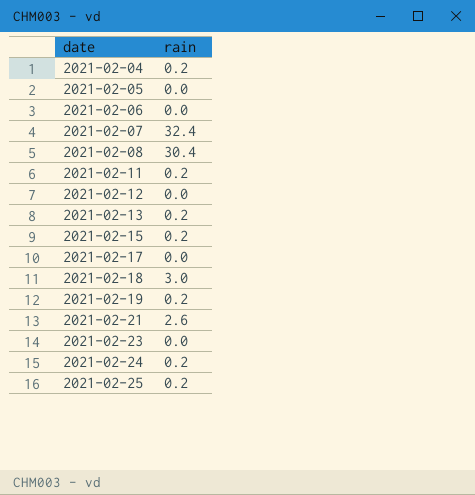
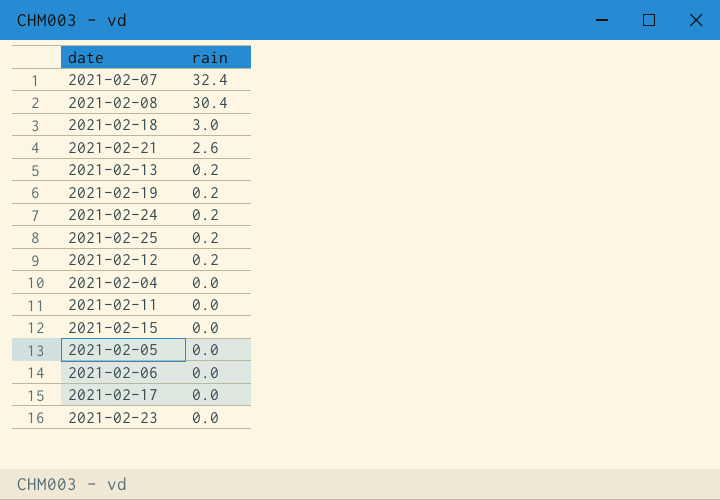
row order: date ascending -> rain descending
2021-02-12 | rain: 0.0 -> 0.2
2021-02-04 | rain: 0.2 -> 0.0
2021-02-11 | rain: 0.2 -> 0.0
2021-02-15 | rain: 0.2 -> 0.0

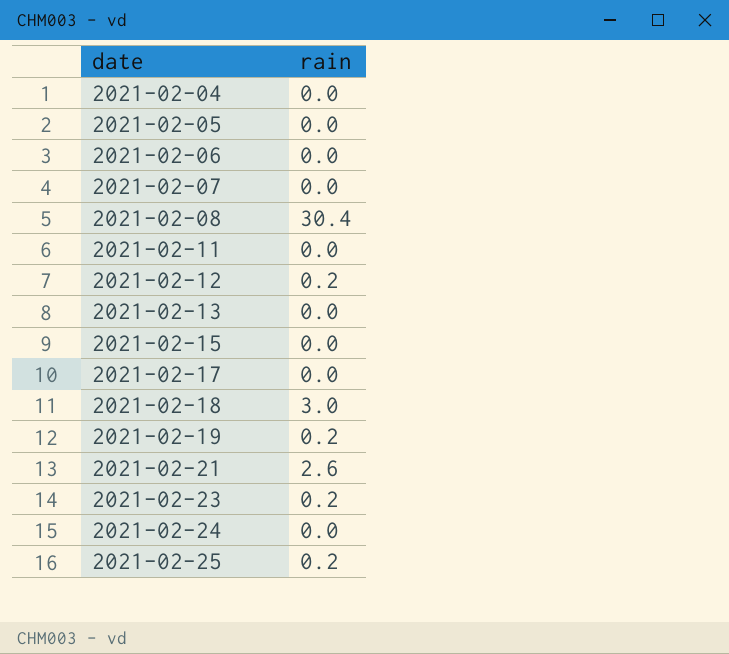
row order: rain descending -> date ascending
2021-02-07 | rain: 32.4 -> 0.0
2021-02-13 | rain: 0.2 -> 0.0
2021-02-23 | rain: 0.0 -> 0.2
2021-02-24 | rain: 0.2 -> 0.0

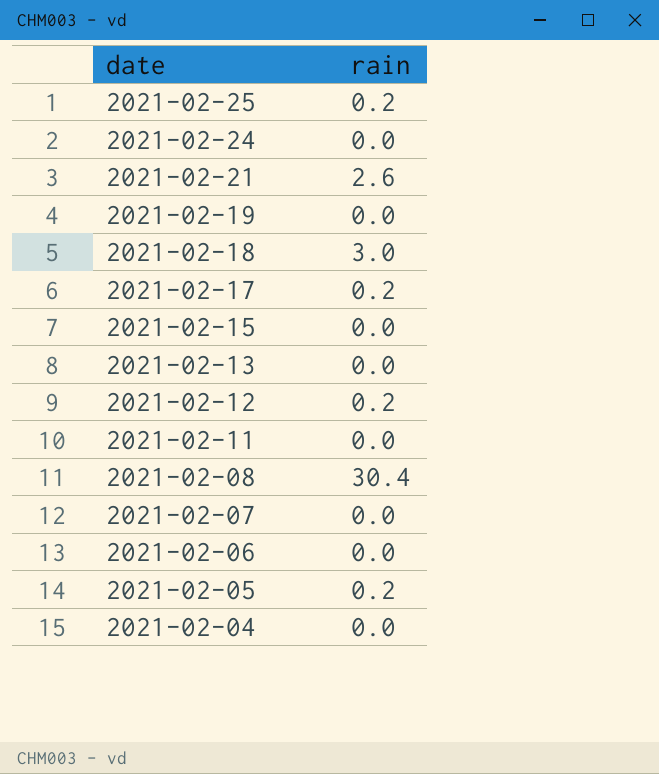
row order: date ascending -> date descending
row 2021-02-23: 0.2 -> none
2021-02-19 | rain: 0.2 -> 0.0
2021-02-17 | rain: 0.0 -> 0.2
2021-02-05 | rain: 0.0 -> 0.2

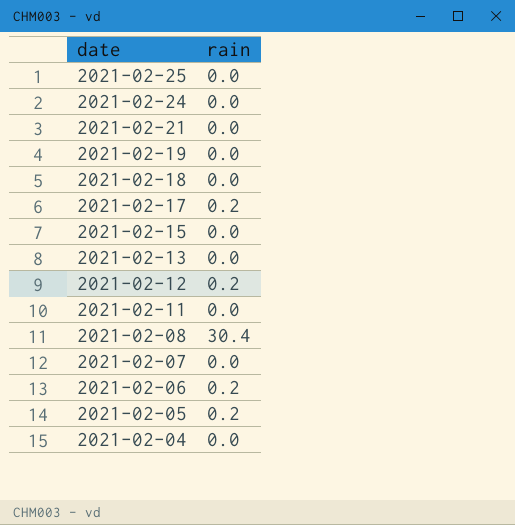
2021-02-25 | rain: 0.2 -> 0.0
2021-02-21 | rain: 2.6 -> 0.0
2021-02-18 | rain: 3.0 -> 0.0
2021-02-06 | rain: 0.0 -> 0.2

